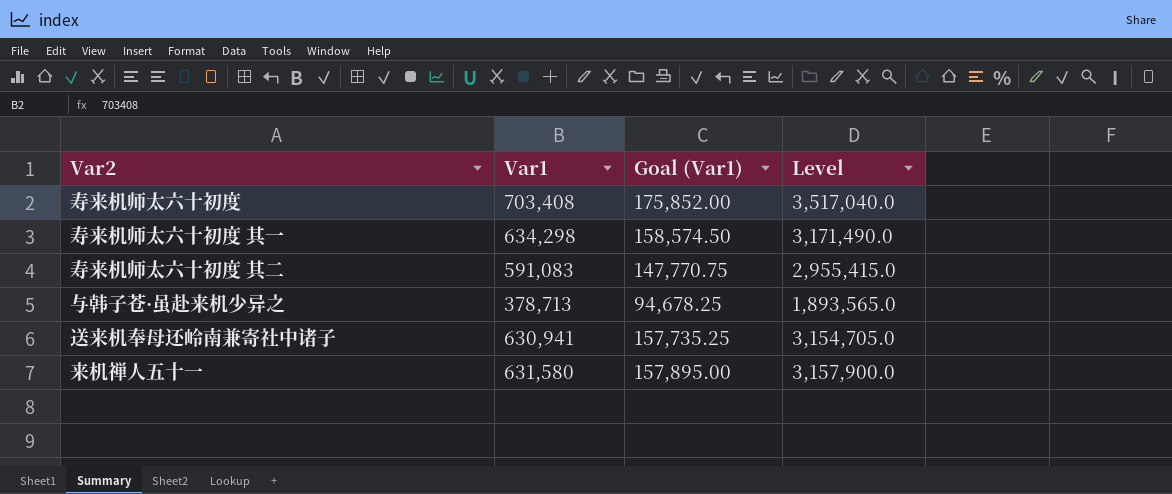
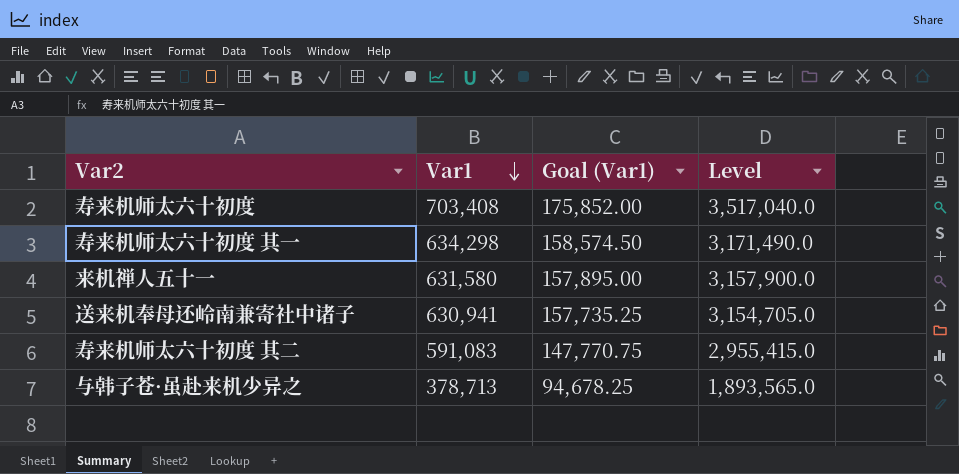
row order: none -> Var1 descending

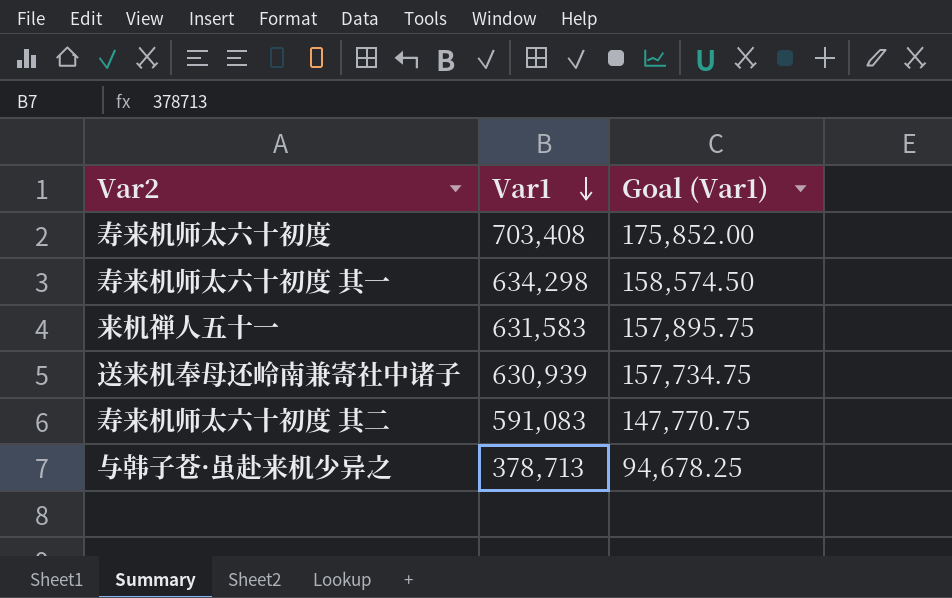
column Level | formula: [Var1] * 5 -> none
来机禅人五十一 | Var1: 631,580 -> 631,583
来机禅人五十一 | Goal (Var1): 157,895.00 -> 157,895.75
送来机奉母还岭南兼寄社中诸子 | Var1: 630,941 -> 630,939
送来机奉母还岭南兼寄社中诸子 | Goal (Var1): 157,735.25 -> 157,734.75

